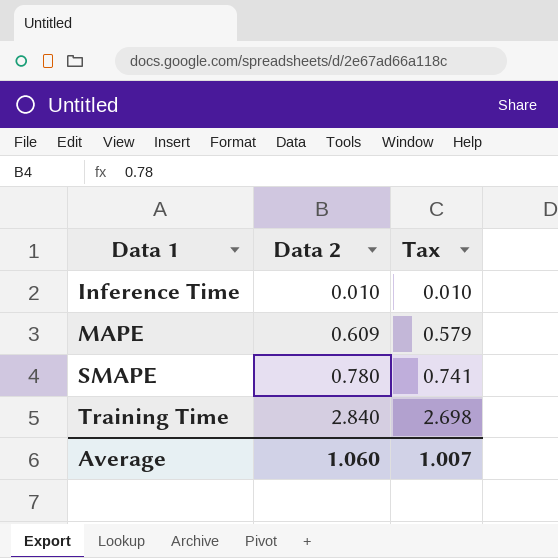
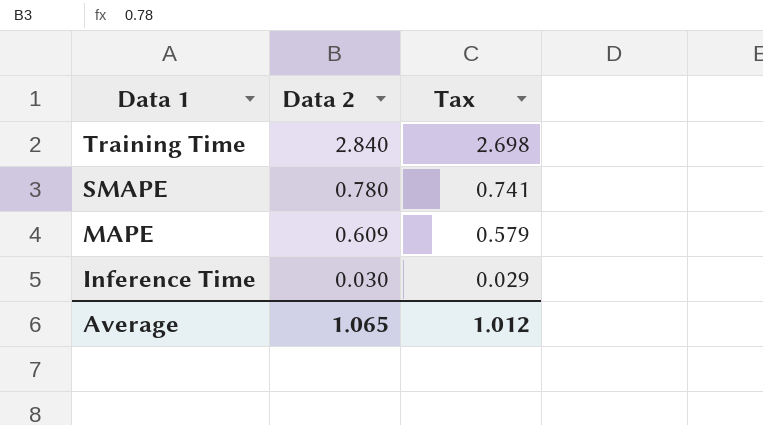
row order: Data 1 ascending -> Data 1 descending
Inference Time | Data 2: 0.010 -> 0.030
Inference Time | Tax: 0.010 -> 0.029
Average | Data 2: 1.060 -> 1.065
Average | Tax: 1.007 -> 1.012

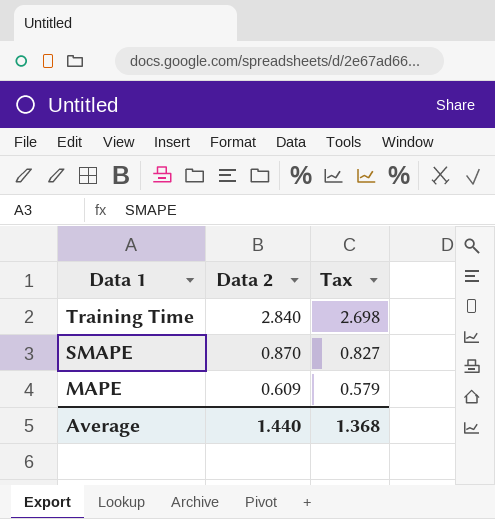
row Inference Time: 0.030 | 0.029 -> none
SMAPE | Data 2: 0.780 -> 0.870
SMAPE | Tax: 0.741 -> 0.827
Average | Data 2: 1.065 -> 1.440
Average | Tax: 1.012 -> 1.368

